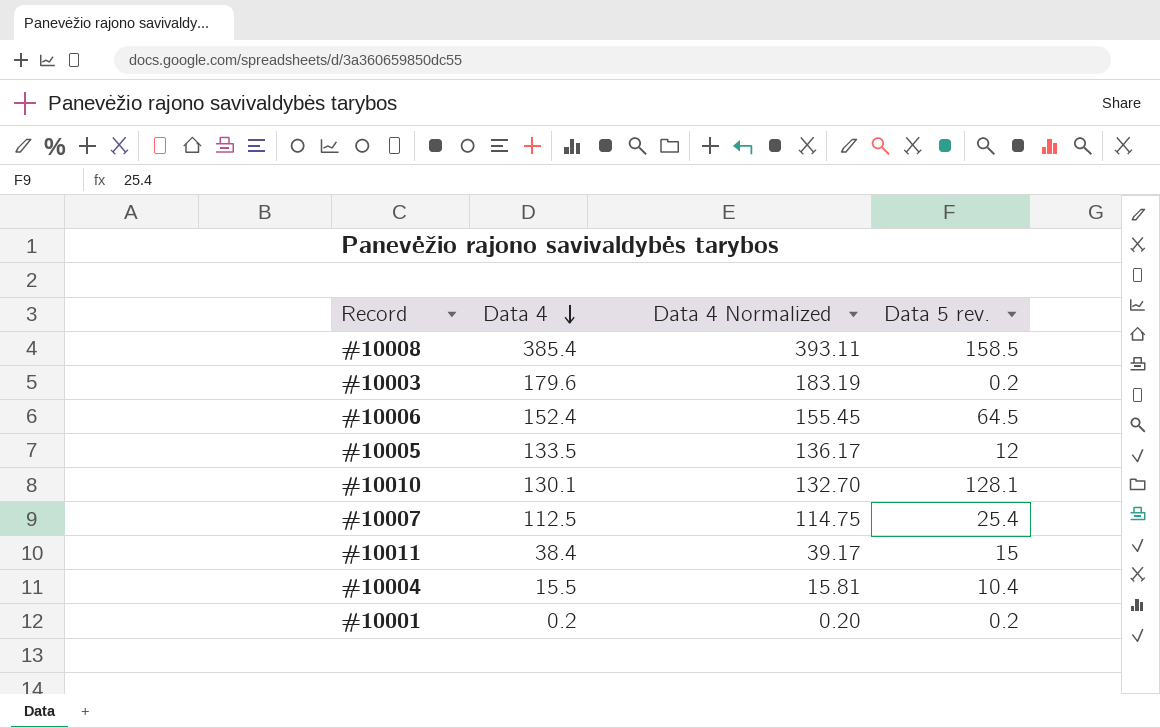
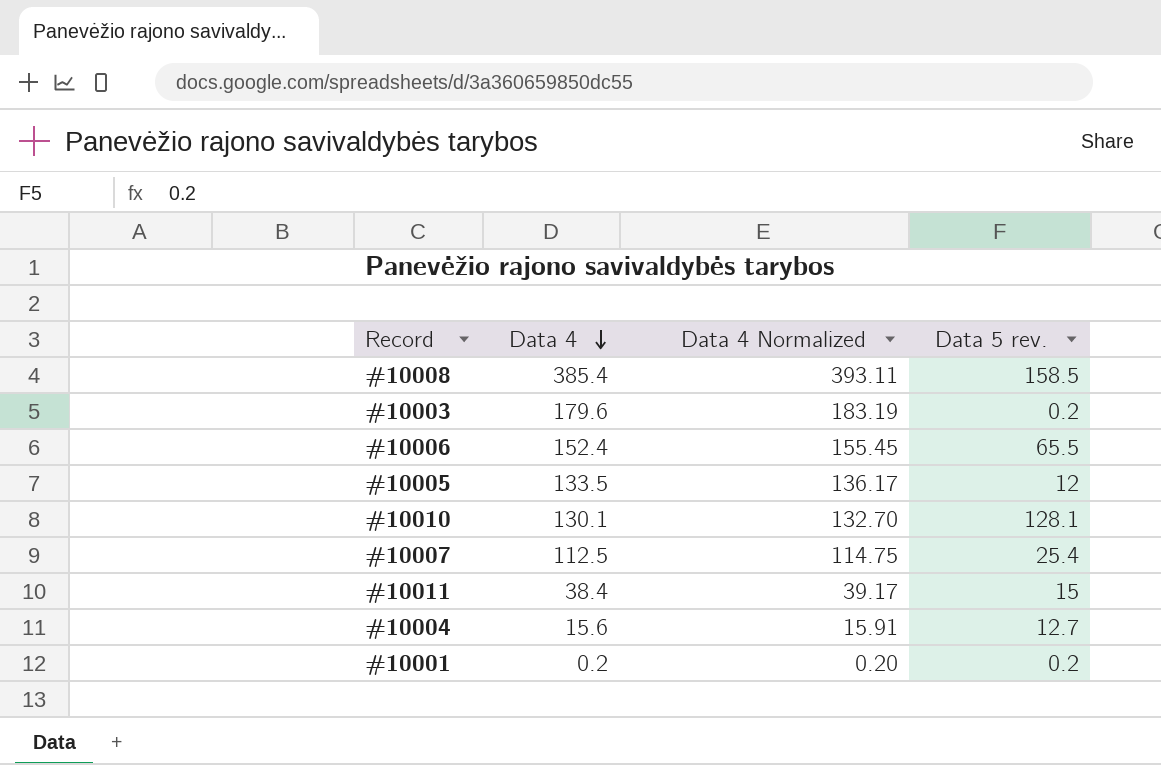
#10006 | Data 5 rev.: 64.5 -> 65.5
#10004 | Data 4: 15.5 -> 15.6
#10004 | Data 4 Normalized: 15.81 -> 15.91
#10004 | Data 5 rev.: 10.4 -> 12.7

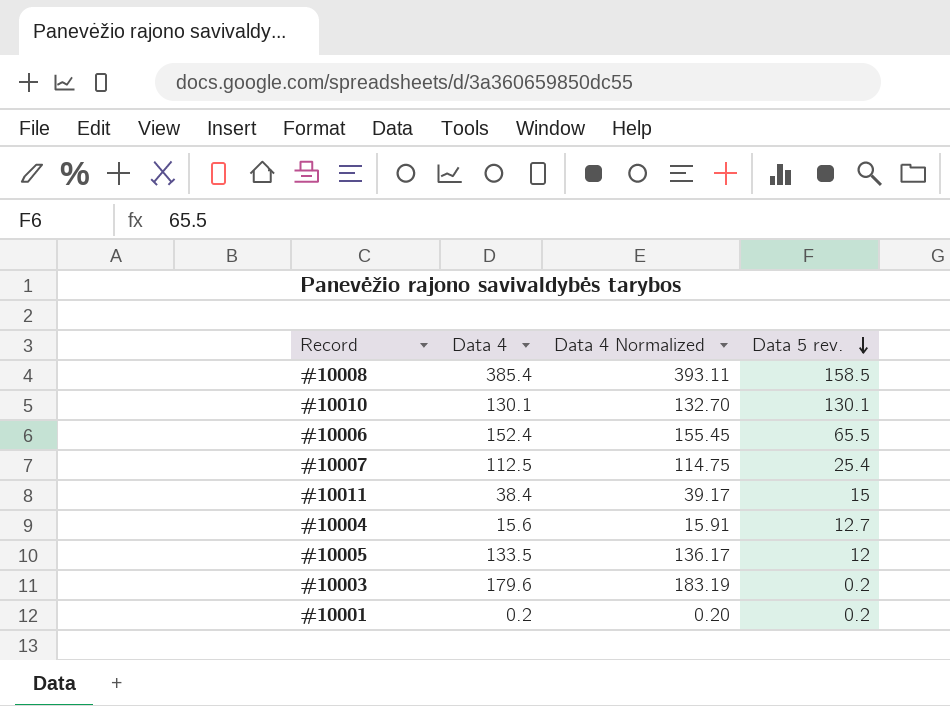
row order: Data 4 descending -> Data 5 rev. descending
#10010 | Data 5 rev.: 128.1 -> 130.1

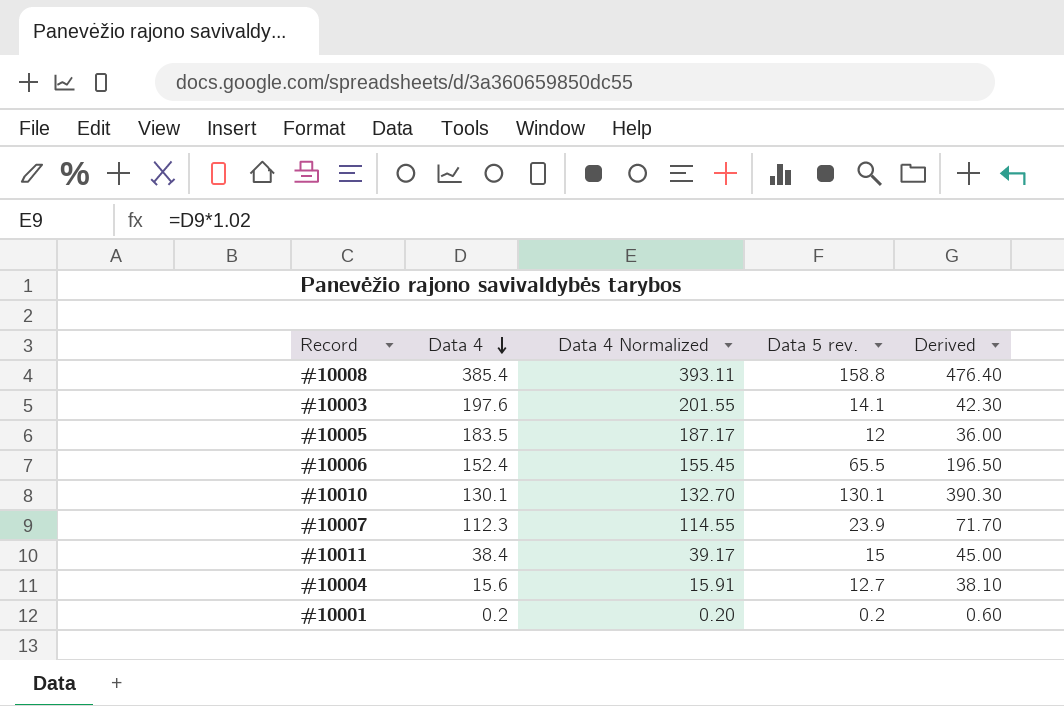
row order: Data 5 rev. descending -> Data 4 descending
column Derived | formula: none -> [Data 5 rev.] * 3
#10008 | Data 5 rev.: 158.5 -> 158.8
#10003 | Data 4: 179.6 -> 197.6
#10003 | Data 4 Normalized: 183.19 -> 201.55
#10003 | Data 5 rev.: 0.2 -> 14.1
#10005 | Data 4: 133.5 -> 183.5
#10005 | Data 4 Normalized: 136.17 -> 187.17
#10007 | Data 4: 112.5 -> 112.3
#10007 | Data 4 Normalized: 114.75 -> 114.55
#10007 | Data 5 rev.: 25.4 -> 23.9

